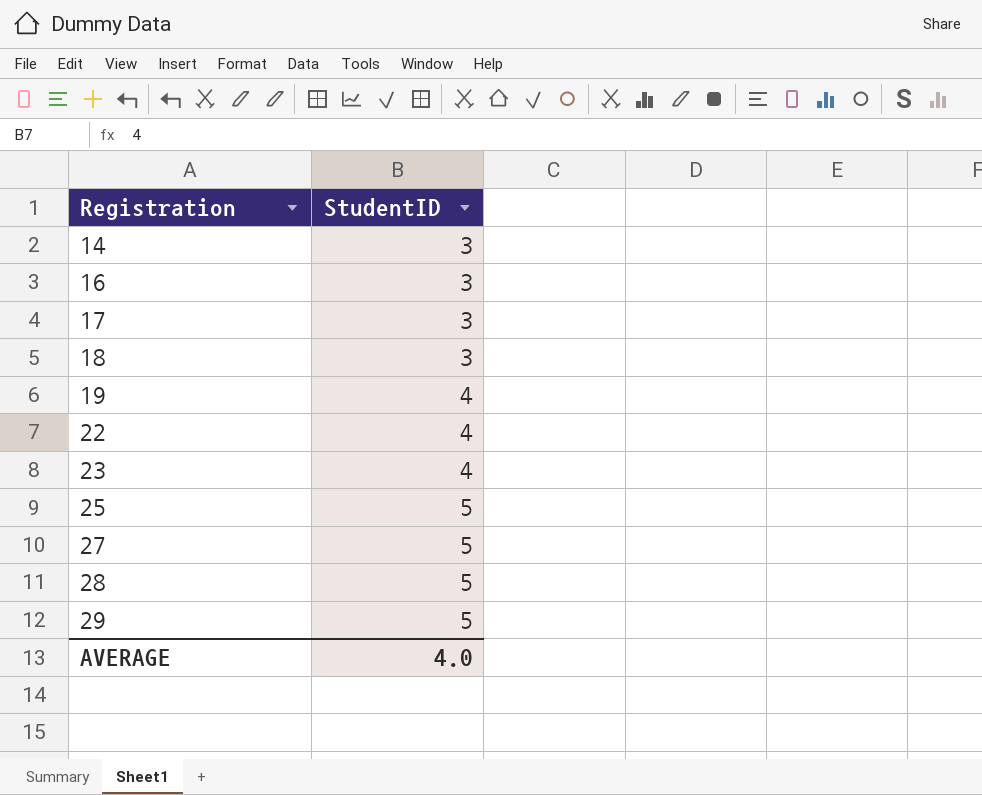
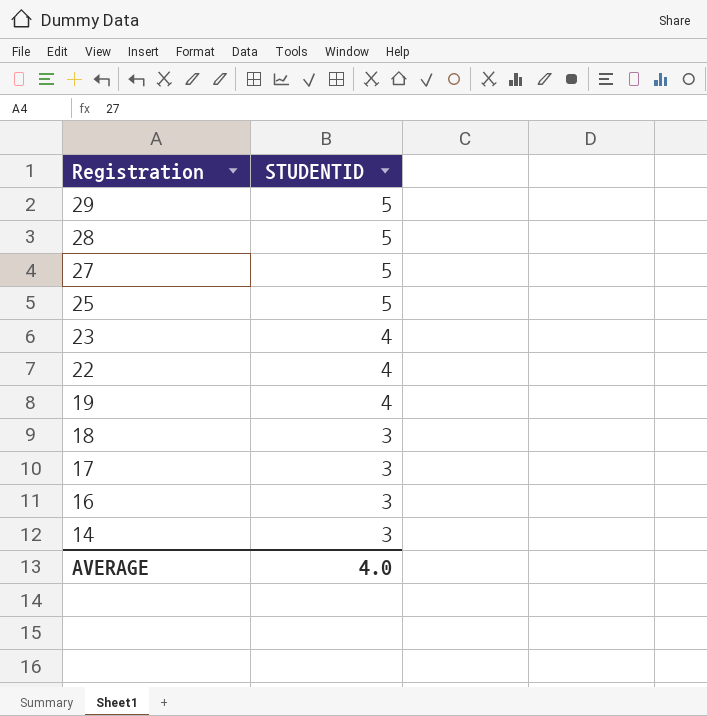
row order: Registration ascending -> Registration descending
column name: StudentID -> STUDENTID

